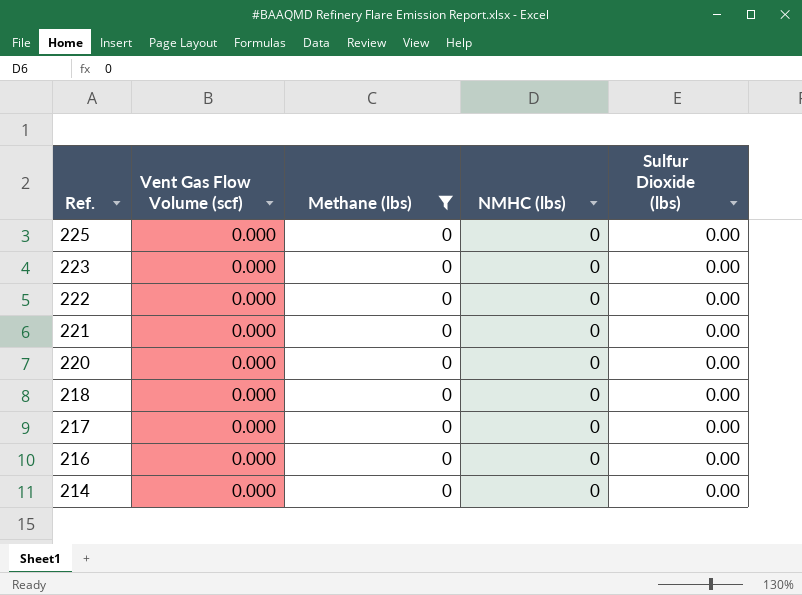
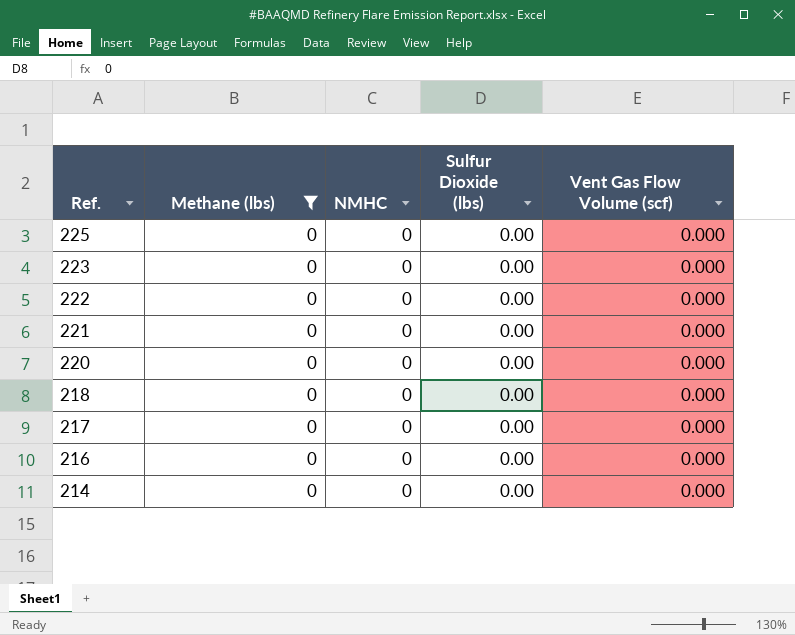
column name: NMHC (lbs) -> NMHC
column Vent Gas Flow Volume (scf) | position: 2 -> 5

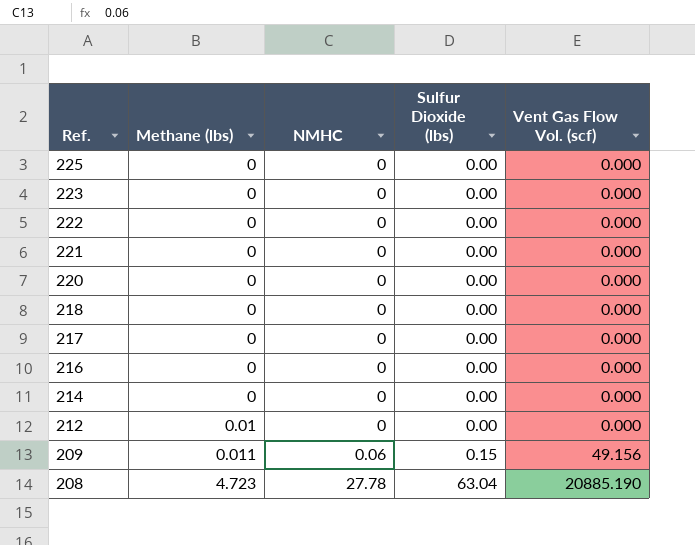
filter: Methane (lbs) = 0 -> none
column name: Vent Gas Flow Volume (scf) -> Vent Gas Flow Vol. (scf)

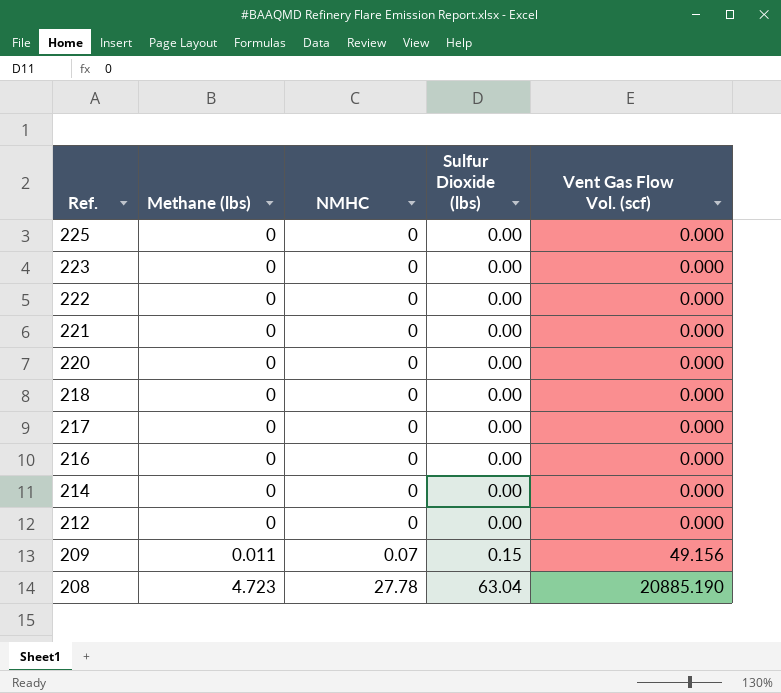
212 | Methane (lbs): 0.01 -> 0
209 | NMHC: 0.06 -> 0.07

